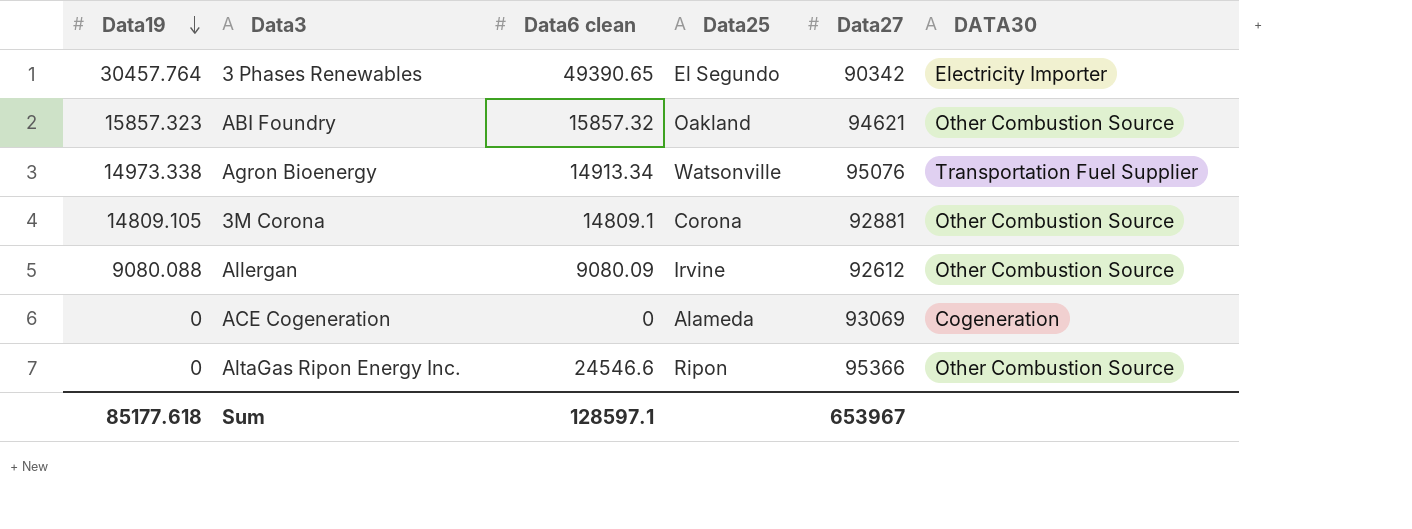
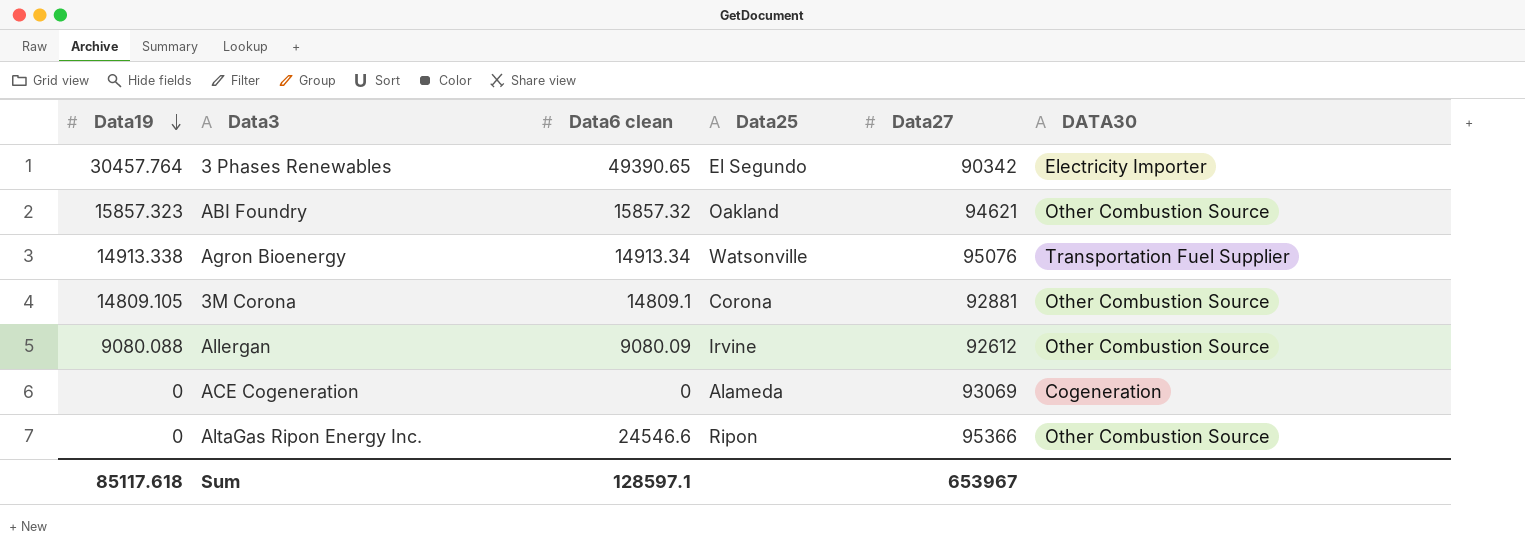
Agron Bioenergy | Data19: 14973.338 -> 14913.338
Sum | Data19: 85177.618 -> 85117.618

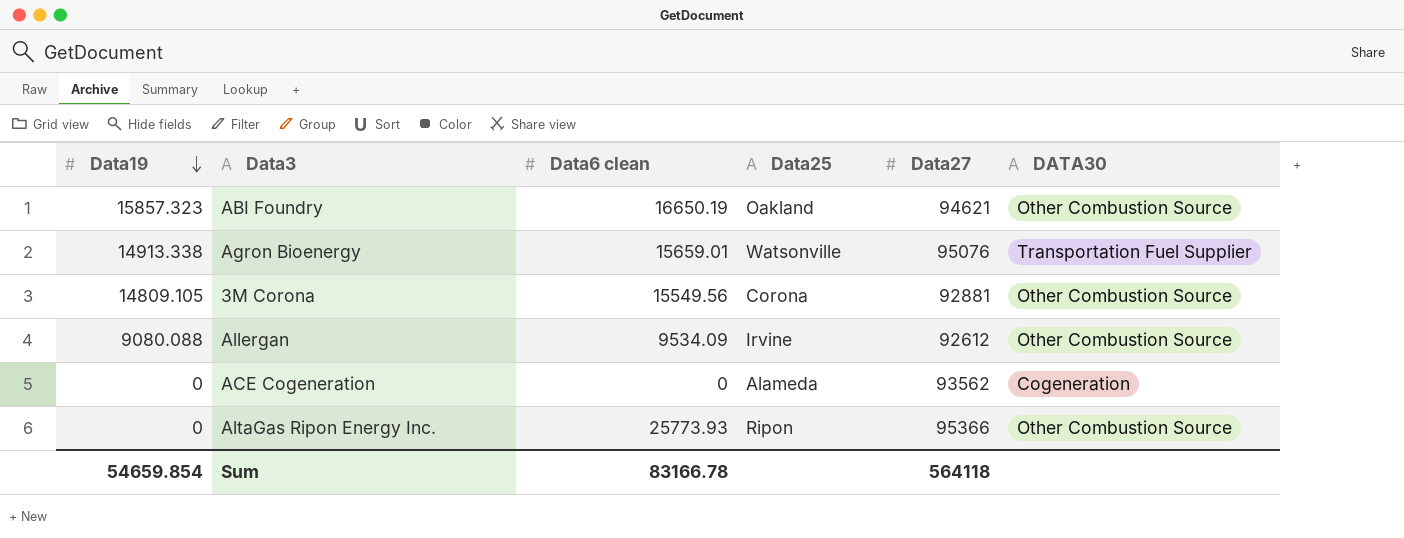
row 3 Phases Renewables: 30457.764 | 49390.65 | El Segundo | 90342 | Electricity Importer -> none
ABI Foundry | Data6 clean: 15857.32 -> 16650.19
Agron Bioenergy | Data6 clean: 14913.34 -> 15659.01
3M Corona | Data6 clean: 14809.1 -> 15549.56
Allergan | Data6 clean: 9080.09 -> 9534.09
ACE Cogeneration | Data27: 93069 -> 93562
AltaGas Ripon Energy Inc. | Data6 clean: 24546.6 -> 25773.93
Sum | Data19: 85117.618 -> 54659.854
Sum | Data6 clean: 128597.1 -> 83166.78
Sum | Data27: 653967 -> 564118

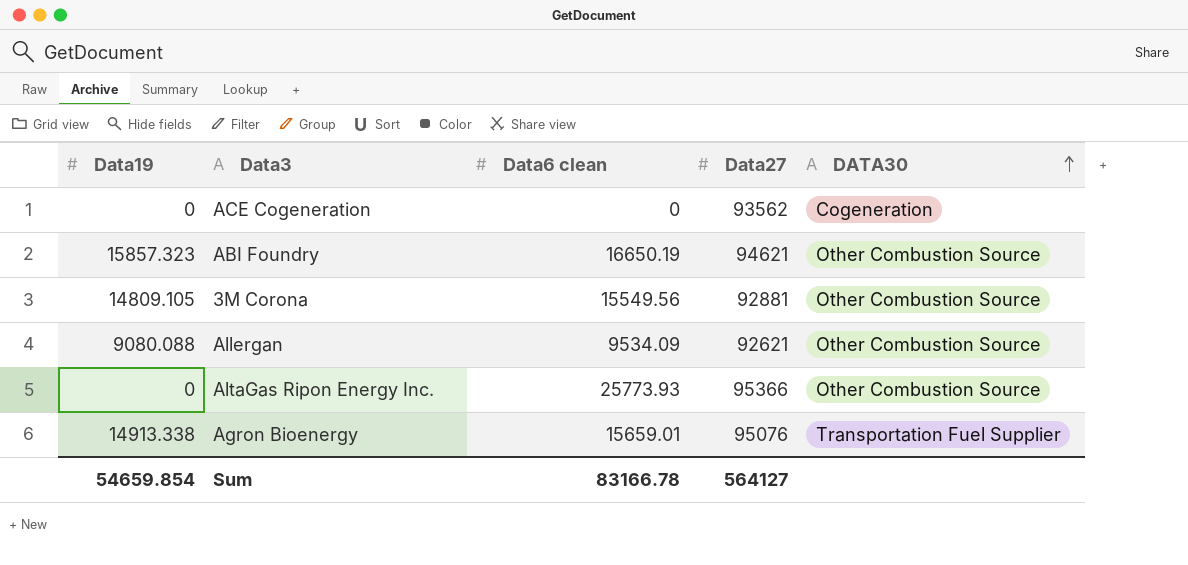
row order: Data19 descending -> DATA30 ascending
column Data25 | position: 4 -> none
Allergan | Data27: 92612 -> 92621
Sum | Data27: 564118 -> 564127

